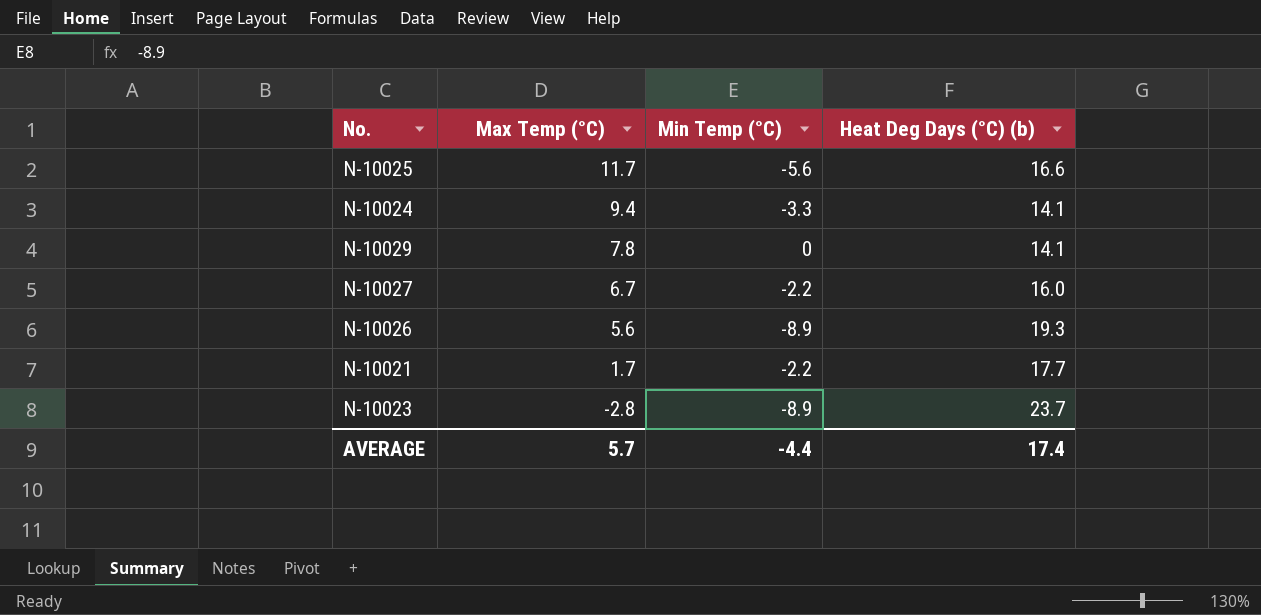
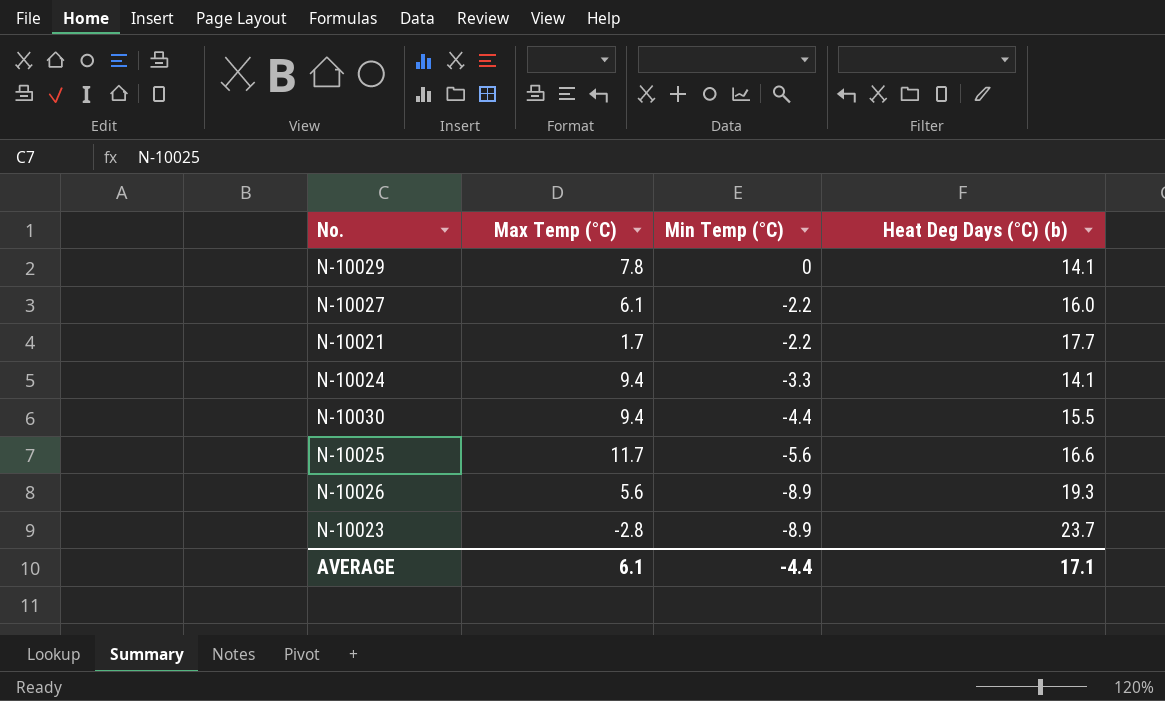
row order: Max Temp (°C) descending -> Min Temp (°C) descending
N-10027 | Max Temp (°C): 6.7 -> 6.1
row N-10030: none -> 9.4 | -4.4 | 15.5
AVERAGE | Max Temp (°C): 5.7 -> 6.1
AVERAGE | Heat Deg Days (°C) (b): 17.4 -> 17.1

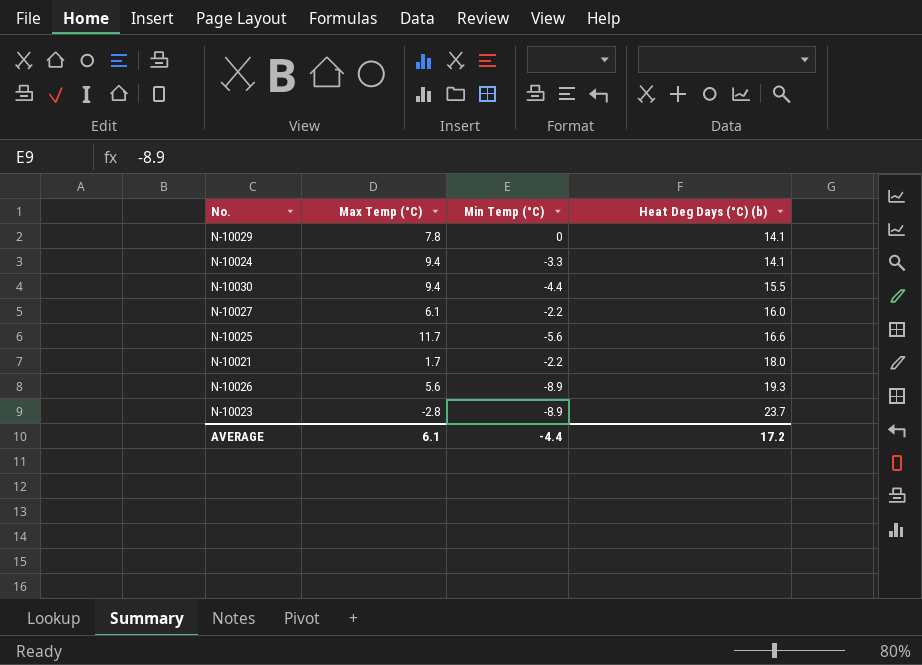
row order: Min Temp (°C) descending -> Heat Deg Days (°C) (b) ascending
N-10021 | Heat Deg Days (°C) (b): 17.7 -> 18.0
AVERAGE | Heat Deg Days (°C) (b): 17.1 -> 17.2

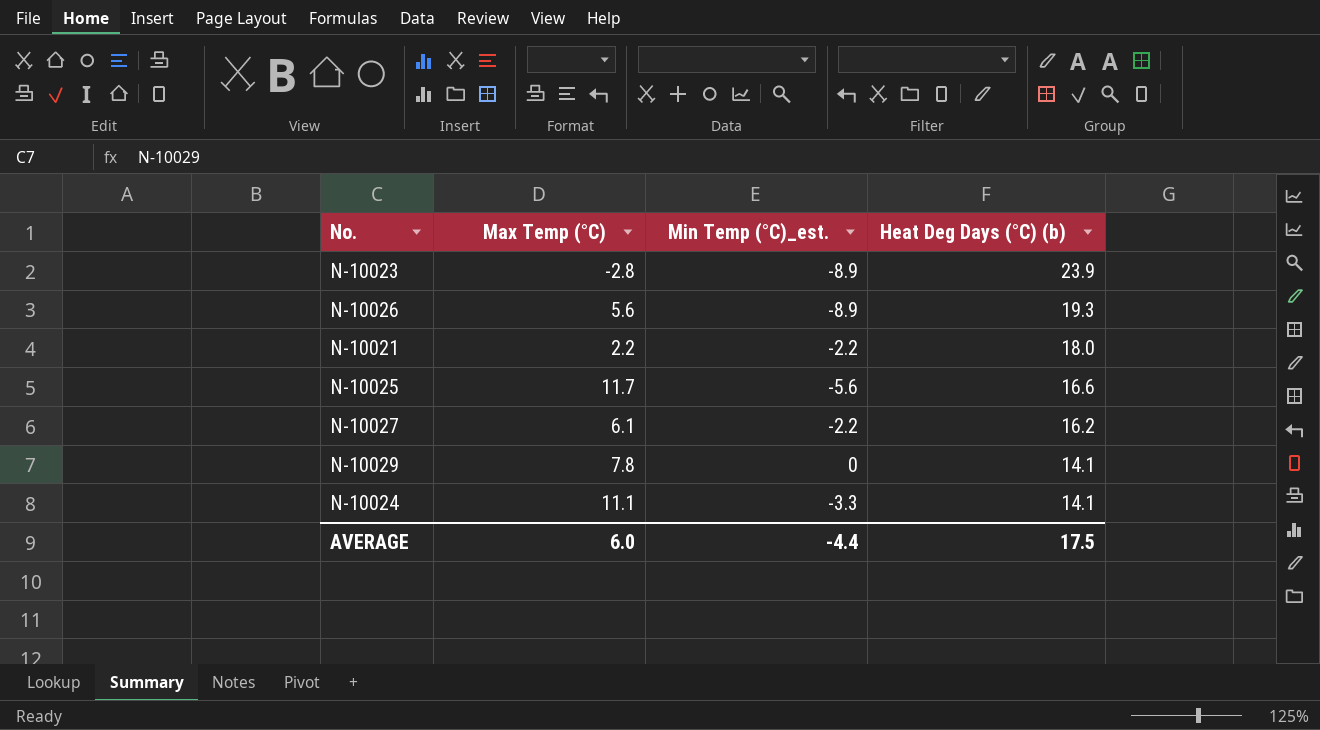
row order: Heat Deg Days (°C) (b) ascending -> Heat Deg Days (°C) (b) descending
column name: Min Temp (°C) -> Min Temp (°C)_est.
row N-10030: 9.4 | -4.4 | 15.5 -> none
N-10023 | Heat Deg Days (°C) (b): 23.7 -> 23.9
N-10021 | Max Temp (°C): 1.7 -> 2.2
N-10027 | Heat Deg Days (°C) (b): 16.0 -> 16.2
N-10024 | Max Temp (°C): 9.4 -> 11.1
AVERAGE | Max Temp (°C): 6.1 -> 6.0
AVERAGE | Heat Deg Days (°C) (b): 17.2 -> 17.5

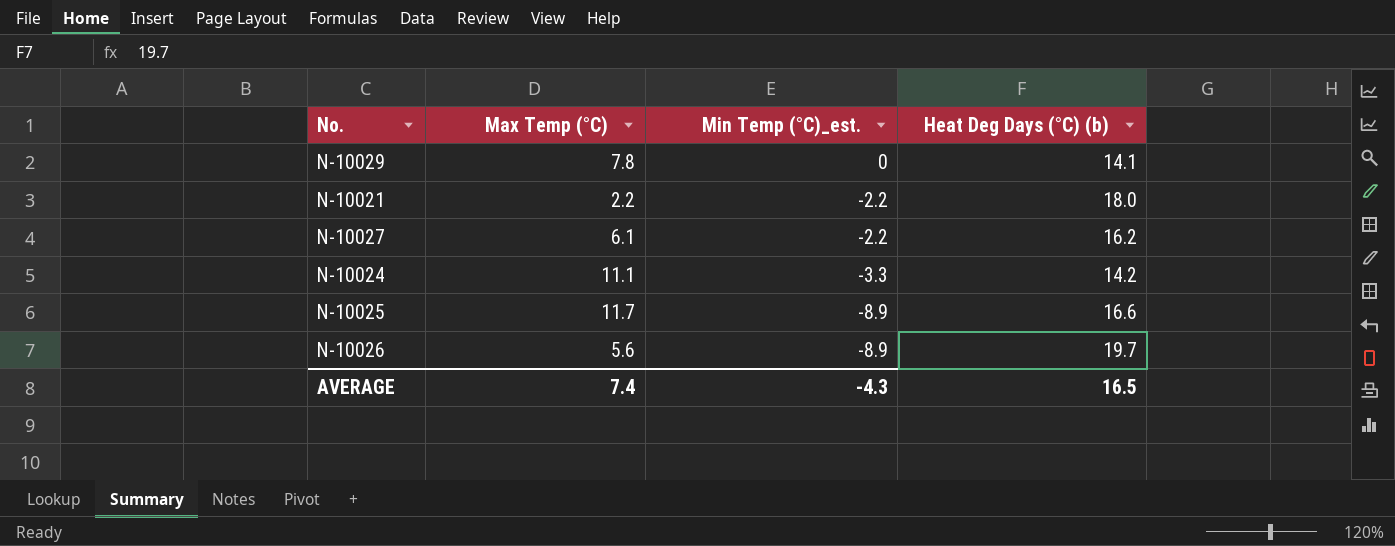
row order: Heat Deg Days (°C) (b) descending -> Min Temp (°C)_est. descending
row N-10023: -2.8 | -8.9 | 23.9 -> none
N-10024 | Heat Deg Days (°C) (b): 14.1 -> 14.2
N-10025 | Min Temp (°C)_est.: -5.6 -> -8.9
N-10026 | Heat Deg Days (°C) (b): 19.3 -> 19.7
AVERAGE | Max Temp (°C): 6.0 -> 7.4
AVERAGE | Min Temp (°C)_est.: -4.4 -> -4.3
AVERAGE | Heat Deg Days (°C) (b): 17.5 -> 16.5

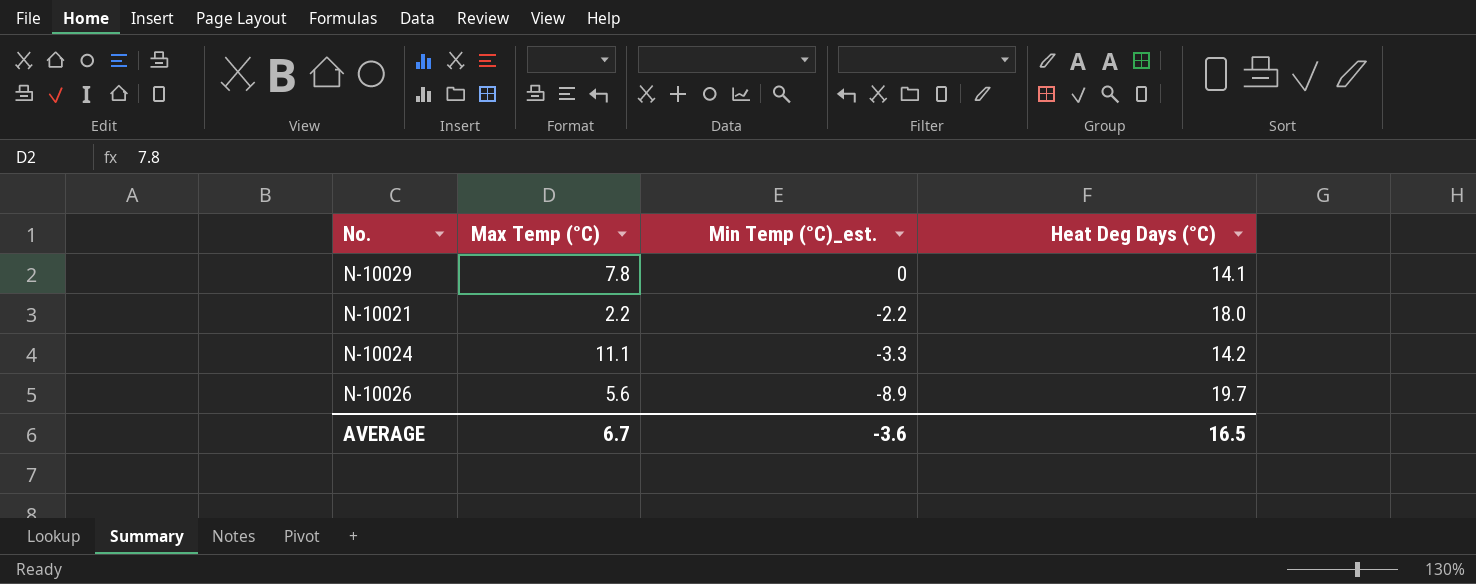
column name: Heat Deg Days (°C) (b) -> Heat Deg Days (°C)
row N-10027: 6.1 | -2.2 | 16.2 -> none
row N-10025: 11.7 | -8.9 | 16.6 -> none
AVERAGE | Max Temp (°C): 7.4 -> 6.7
AVERAGE | Min Temp (°C)_est.: -4.3 -> -3.6

